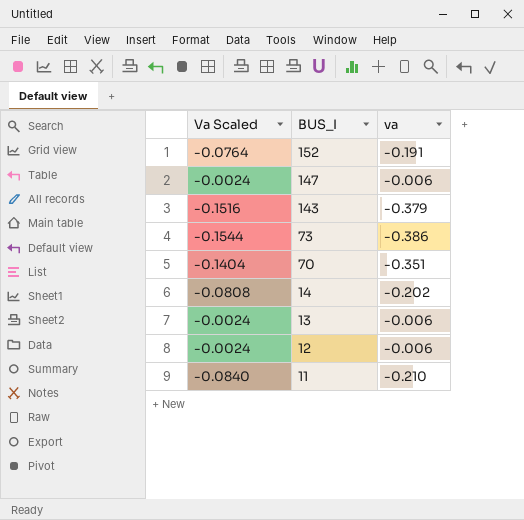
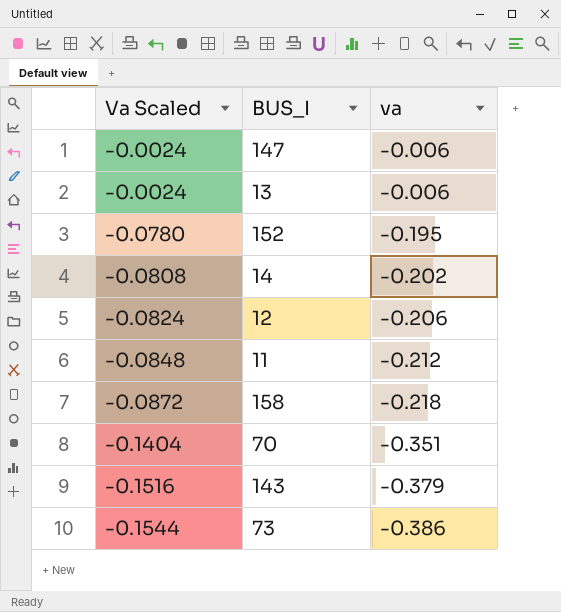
row order: BUS_I descending -> Va Scaled descending
152 | Va Scaled: -0.0764 -> -0.0780
152 | va: -0.191 -> -0.195
12 | Va Scaled: -0.0024 -> -0.0824
12 | va: -0.006 -> -0.206
11 | Va Scaled: -0.0840 -> -0.0848
11 | va: -0.210 -> -0.212
row 158: none -> -0.0872 | -0.218

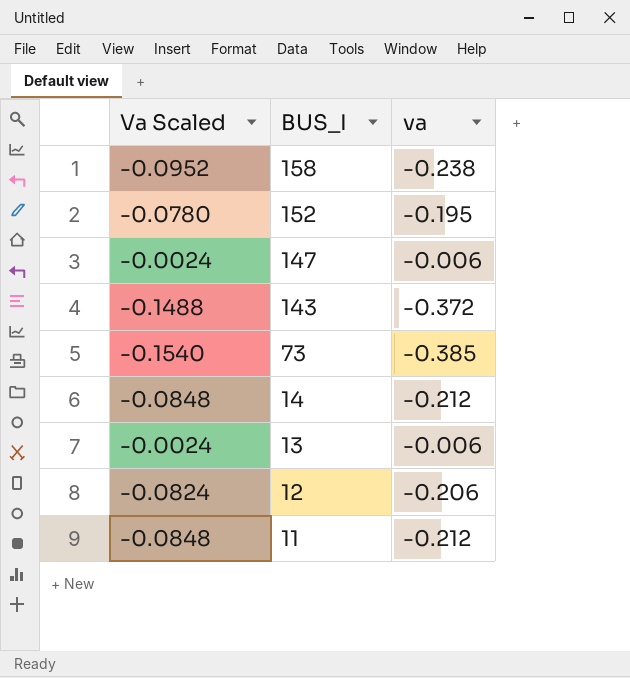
row order: Va Scaled descending -> BUS_I descending
row 70: -0.1404 | -0.351 -> none
158 | Va Scaled: -0.0872 -> -0.0952
158 | va: -0.218 -> -0.238
143 | Va Scaled: -0.1516 -> -0.1488
143 | va: -0.379 -> -0.372
73 | Va Scaled: -0.1544 -> -0.1540
73 | va: -0.386 -> -0.385
14 | Va Scaled: -0.0808 -> -0.0848
14 | va: -0.202 -> -0.212

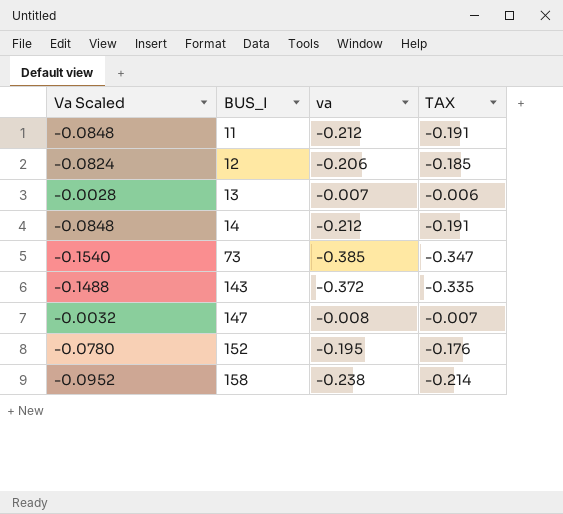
row order: BUS_I descending -> BUS_I ascending
column TAX | formula: none -> [va] * 0.9
13 | Va Scaled: -0.0024 -> -0.0028
13 | va: -0.006 -> -0.007
147 | Va Scaled: -0.0024 -> -0.0032
147 | va: -0.006 -> -0.008

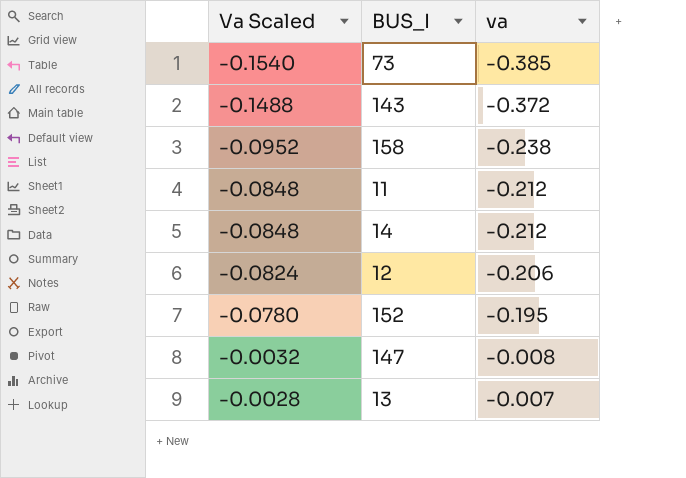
row order: BUS_I ascending -> Va Scaled ascending
column TAX | formula: [va] * 0.9 -> none

